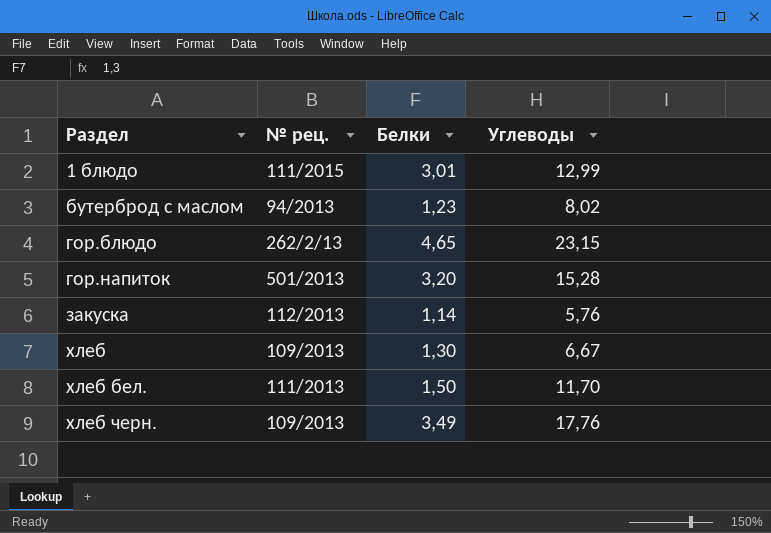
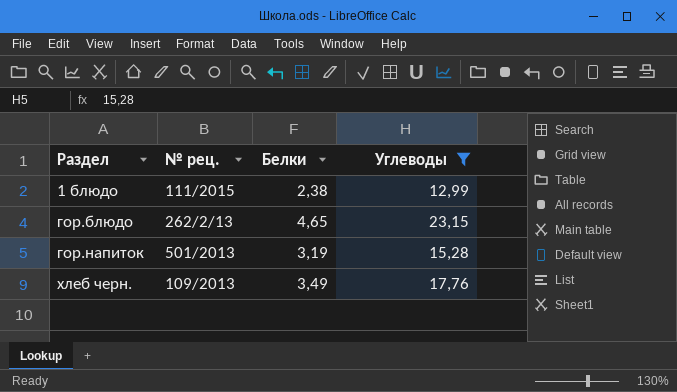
filter: none -> Углеводы >= 12,99
1 блюдо | Белки: 3,01 -> 2,38
гор.напиток | Белки: 3,20 -> 3,19

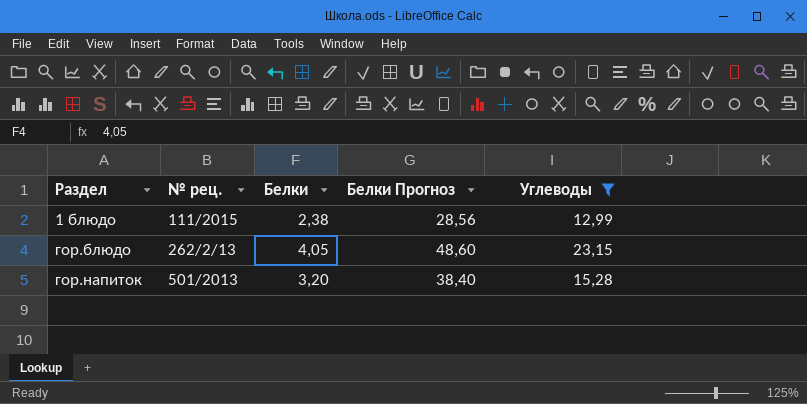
column Белки Прогноз | formula: none -> [Белки] * 12
row хлеб черн.: 109/2013 | 3,49 | 17,76 -> none
гор.блюдо | Белки: 4,65 -> 4,05
гор.напиток | Белки: 3,19 -> 3,20

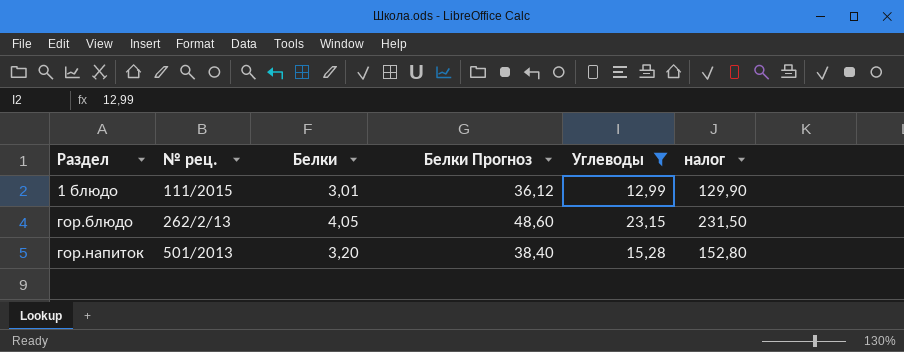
column налог | formula: none -> [Углеводы] * 10
1 блюдо | Белки: 2,38 -> 3,01
1 блюдо | Белки Прогноз: 28,56 -> 36,12

